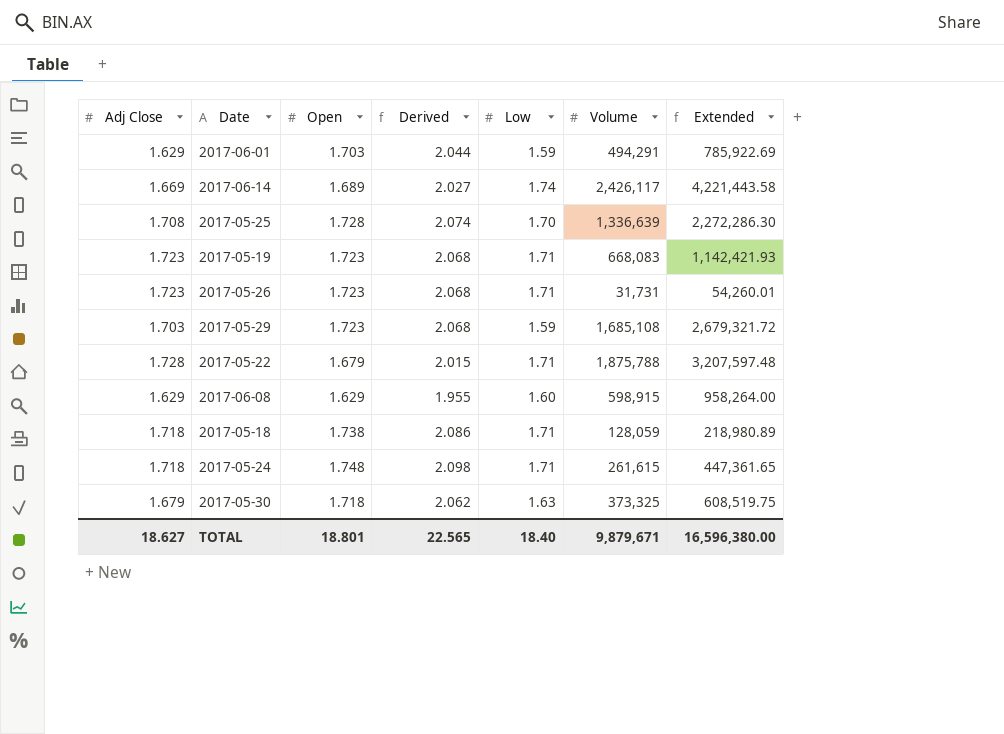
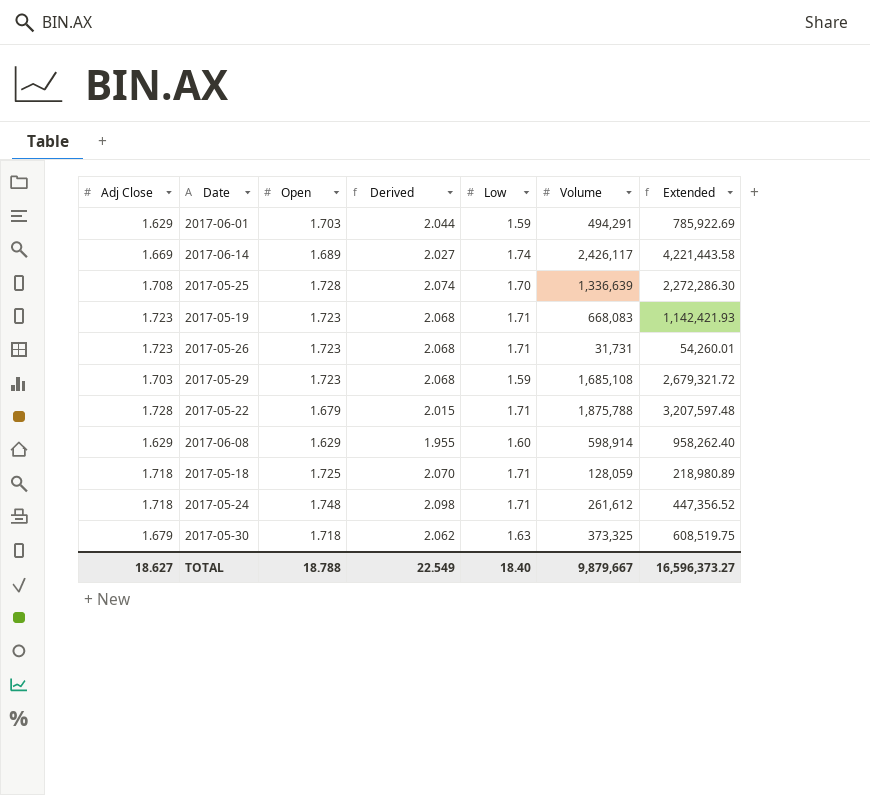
2017-06-08 | Volume: 598,915 -> 598,914
2017-06-08 | Extended: 958,264.00 -> 958,262.40
2017-05-18 | Open: 1.738 -> 1.725
2017-05-18 | Derived: 2.086 -> 2.070
2017-05-24 | Volume: 261,615 -> 261,612
2017-05-24 | Extended: 447,361.65 -> 447,356.52
TOTAL | Open: 18.801 -> 18.788
TOTAL | Derived: 22.565 -> 22.549
TOTAL | Volume: 9,879,671 -> 9,879,667
TOTAL | Extended: 16,596,380.00 -> 16,596,373.27

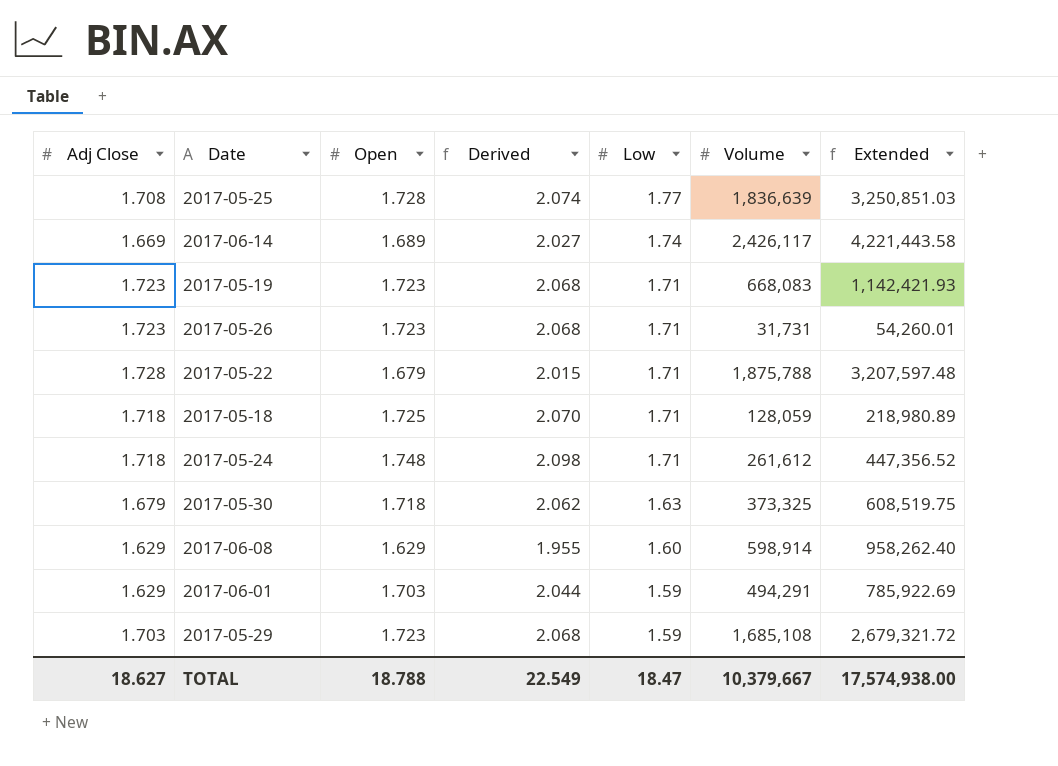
row order: none -> Low descending
2017-05-25 | Low: 1.70 -> 1.77
2017-05-25 | Volume: 1,336,639 -> 1,836,639
2017-05-25 | Extended: 2,272,286.30 -> 3,250,851.03
TOTAL | Low: 18.40 -> 18.47
TOTAL | Volume: 9,879,667 -> 10,379,667
TOTAL | Extended: 16,596,373.27 -> 17,574,938.00

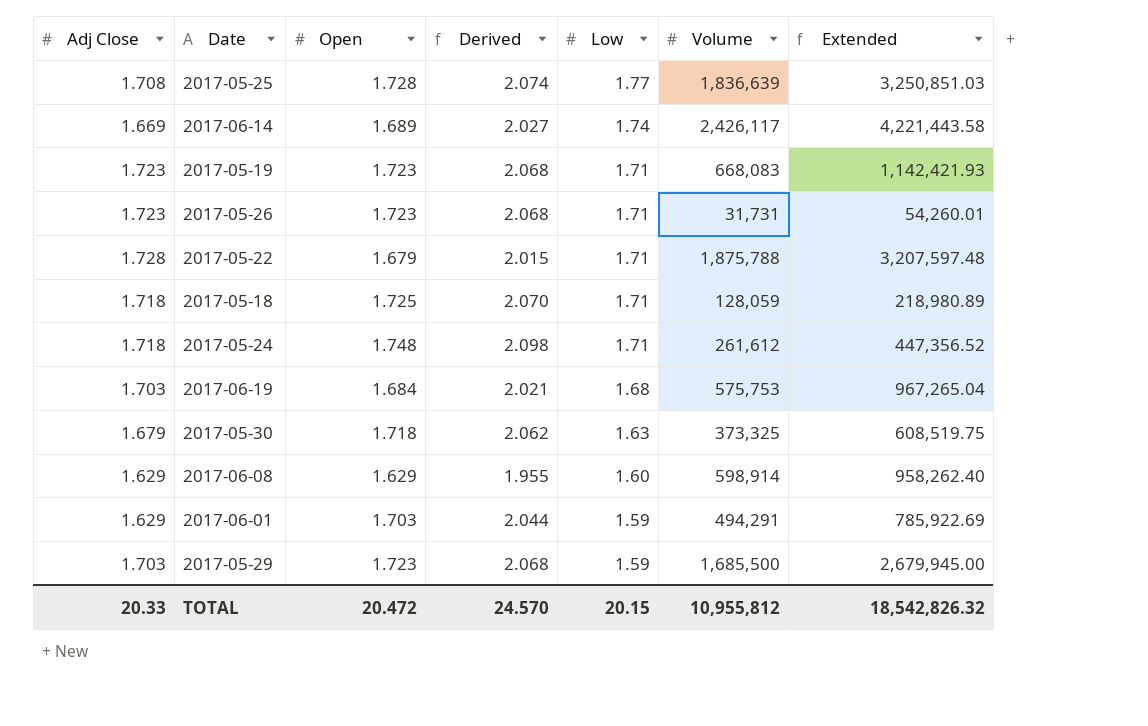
row 2017-06-19: none -> 1.703 | 1.684 | 2.021 | 1.68 | 575,753 | 967,265.04
2017-05-29 | Volume: 1,685,108 -> 1,685,500
2017-05-29 | Extended: 2,679,321.72 -> 2,679,945.00
TOTAL | Adj Close: 18.627 -> 20.33
TOTAL | Open: 18.788 -> 20.472
TOTAL | Derived: 22.549 -> 24.570
TOTAL | Low: 18.47 -> 20.15
TOTAL | Volume: 10,379,667 -> 10,955,812
TOTAL | Extended: 17,574,938.00 -> 18,542,826.32

